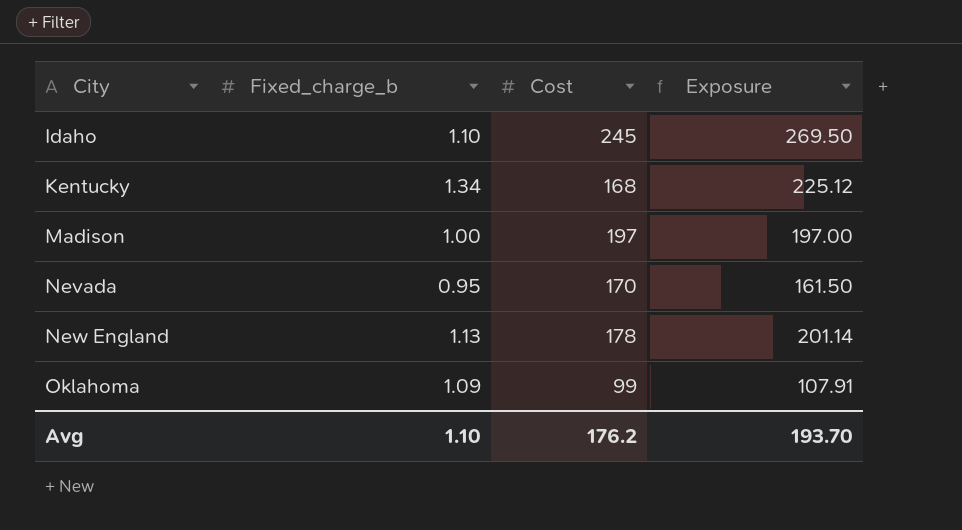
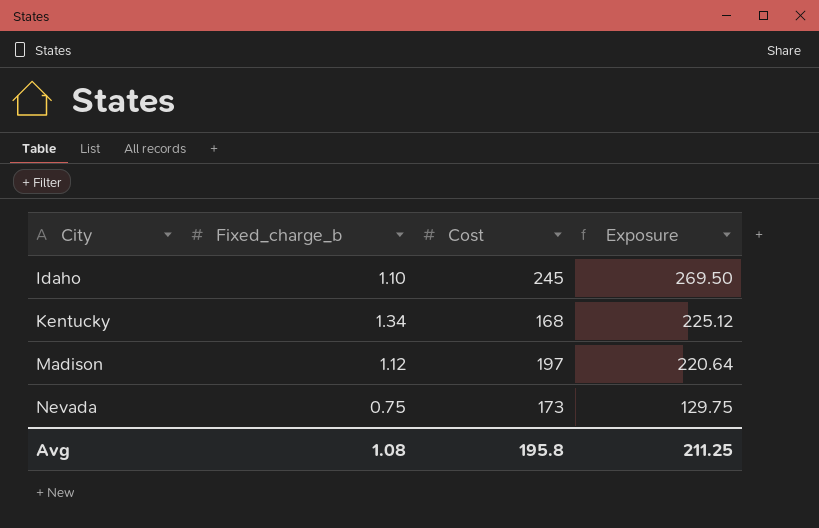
row New England: 1.13 | 178 | 201.14 -> none
row Oklahoma: 1.09 | 99 | 107.91 -> none
Madison | Fixed_charge_b: 1.00 -> 1.12
Madison | Exposure: 197.00 -> 220.64
Nevada | Fixed_charge_b: 0.95 -> 0.75
Nevada | Cost: 170 -> 173
Nevada | Exposure: 161.50 -> 129.75
Avg | Fixed_charge_b: 1.10 -> 1.08
Avg | Cost: 176.2 -> 195.8
Avg | Exposure: 193.70 -> 211.25

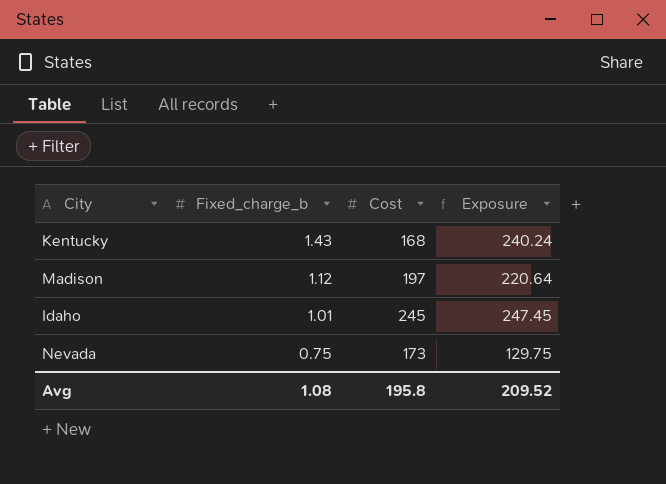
row order: City ascending -> Fixed_charge_b descending
Kentucky | Fixed_charge_b: 1.34 -> 1.43
Kentucky | Exposure: 225.12 -> 240.24
Idaho | Fixed_charge_b: 1.10 -> 1.01
Idaho | Exposure: 269.50 -> 247.45
Avg | Exposure: 211.25 -> 209.52

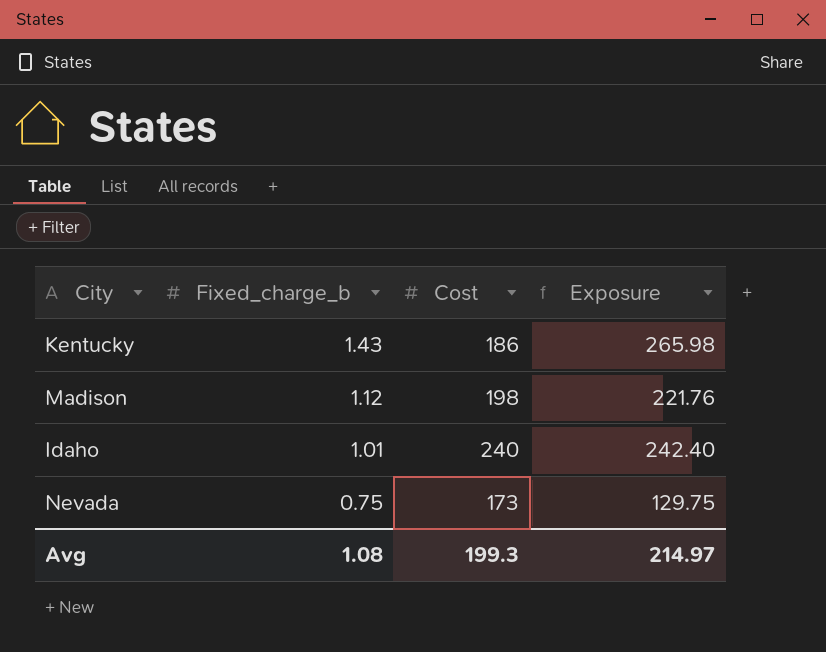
Kentucky | Cost: 168 -> 186
Kentucky | Exposure: 240.24 -> 265.98
Madison | Cost: 197 -> 198
Madison | Exposure: 220.64 -> 221.76
Idaho | Cost: 245 -> 240
Idaho | Exposure: 247.45 -> 242.40
Avg | Cost: 195.8 -> 199.3
Avg | Exposure: 209.52 -> 214.97

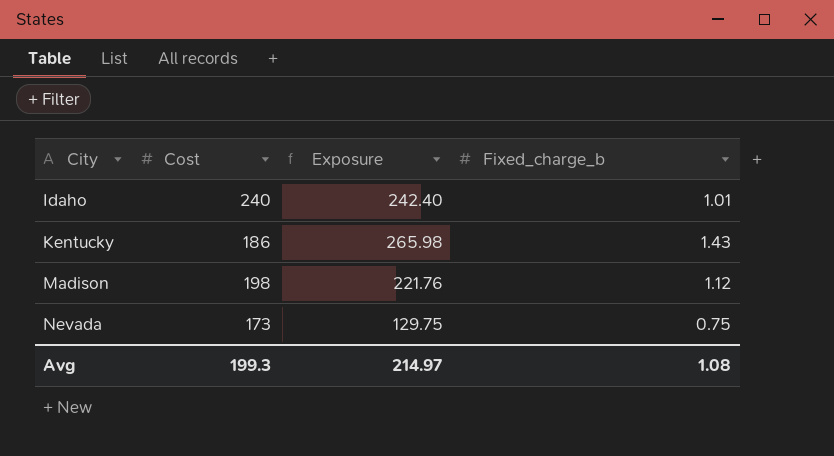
row order: Fixed_charge_b descending -> City ascending
column Fixed_charge_b | position: 2 -> 4

